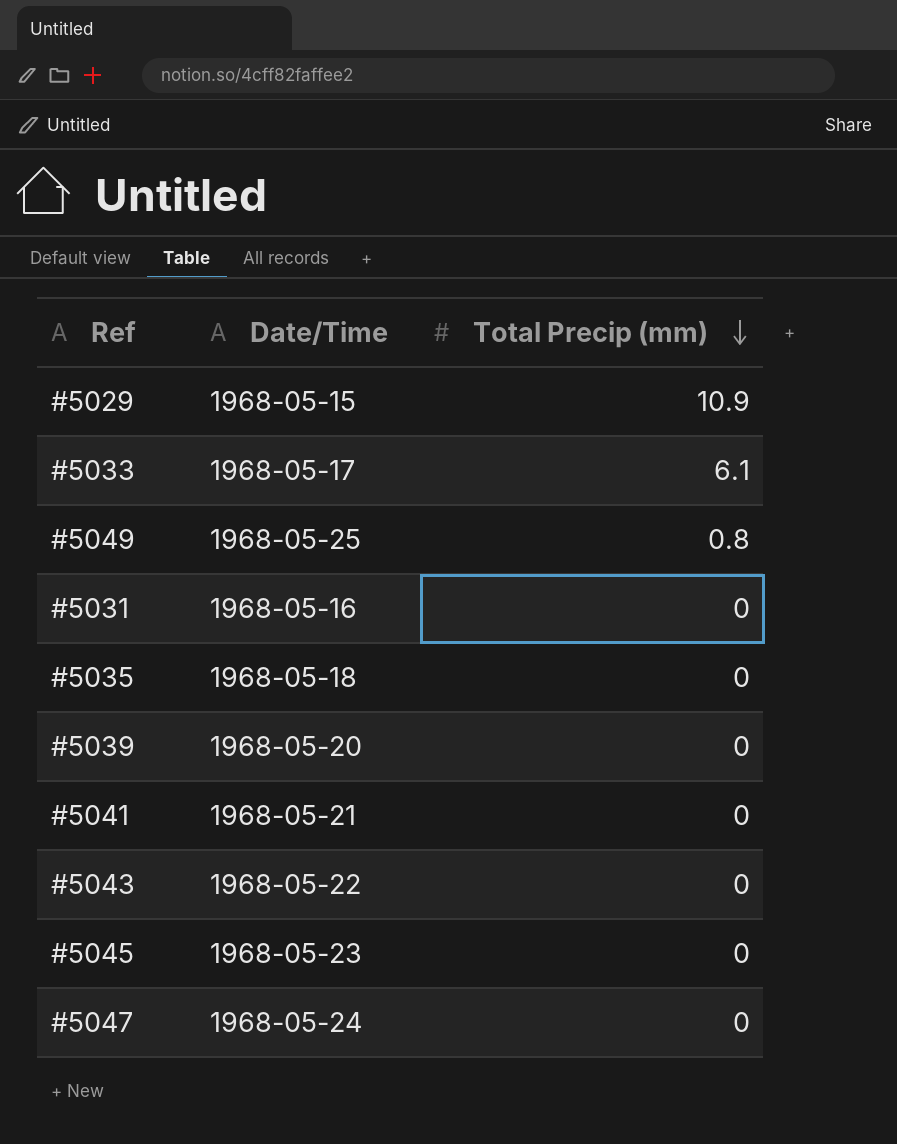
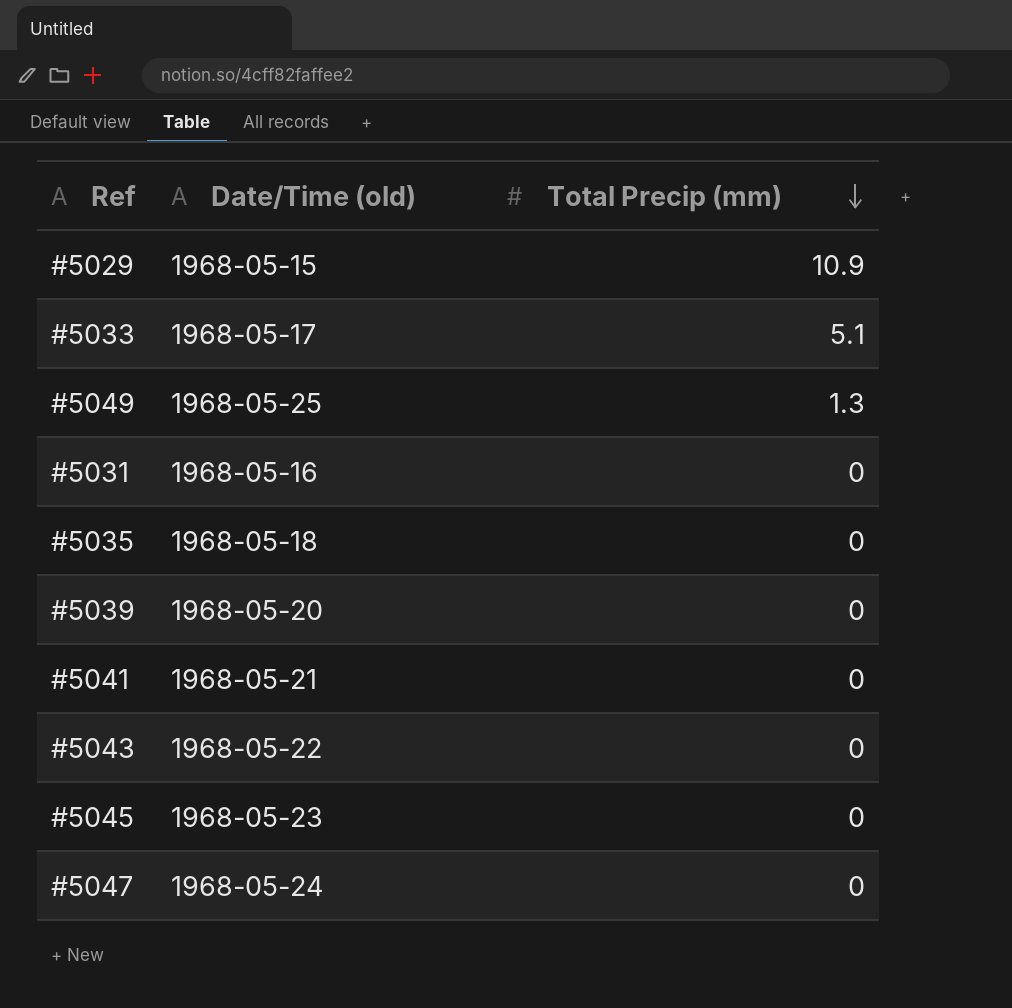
column name: Date/Time -> Date/Time (old)
#5033 | Total Precip (mm): 6.1 -> 5.1
#5049 | Total Precip (mm): 0.8 -> 1.3

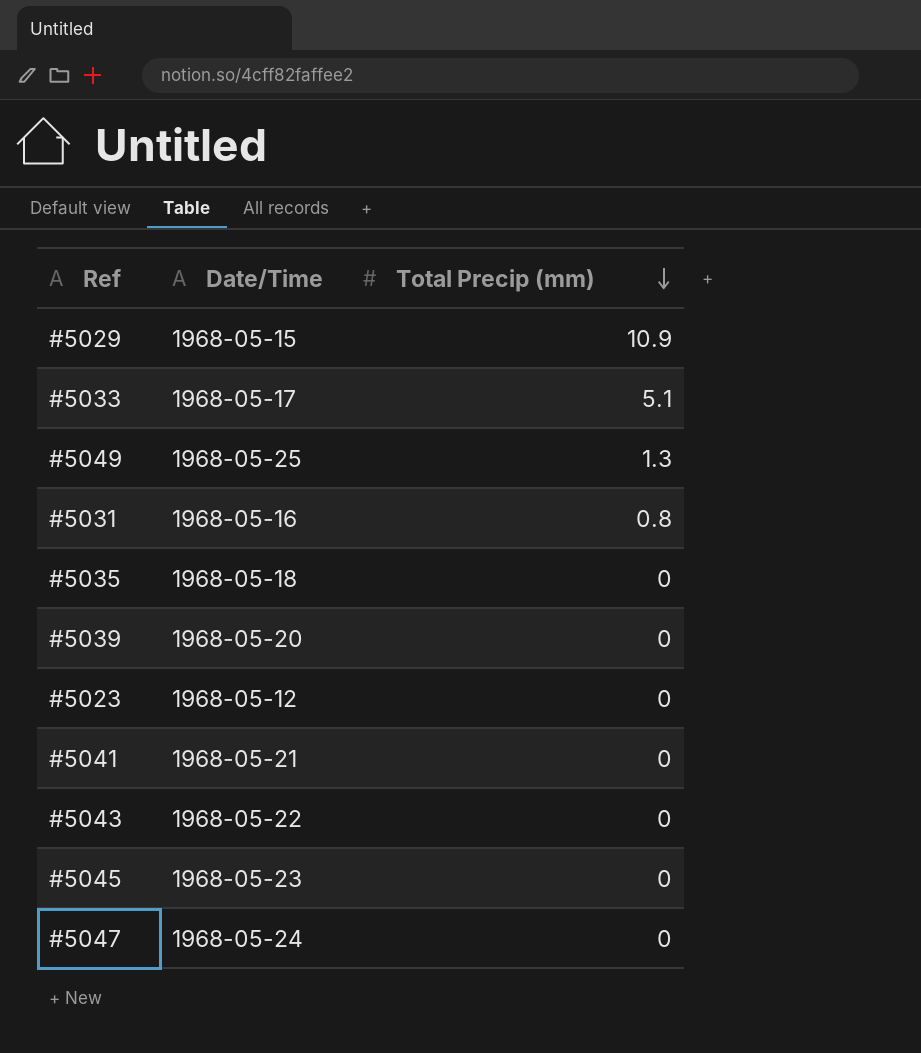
column name: Date/Time (old) -> Date/Time
#5031 | Total Precip (mm): 0 -> 0.8
row #5023: none -> 1968-05-12 | 0

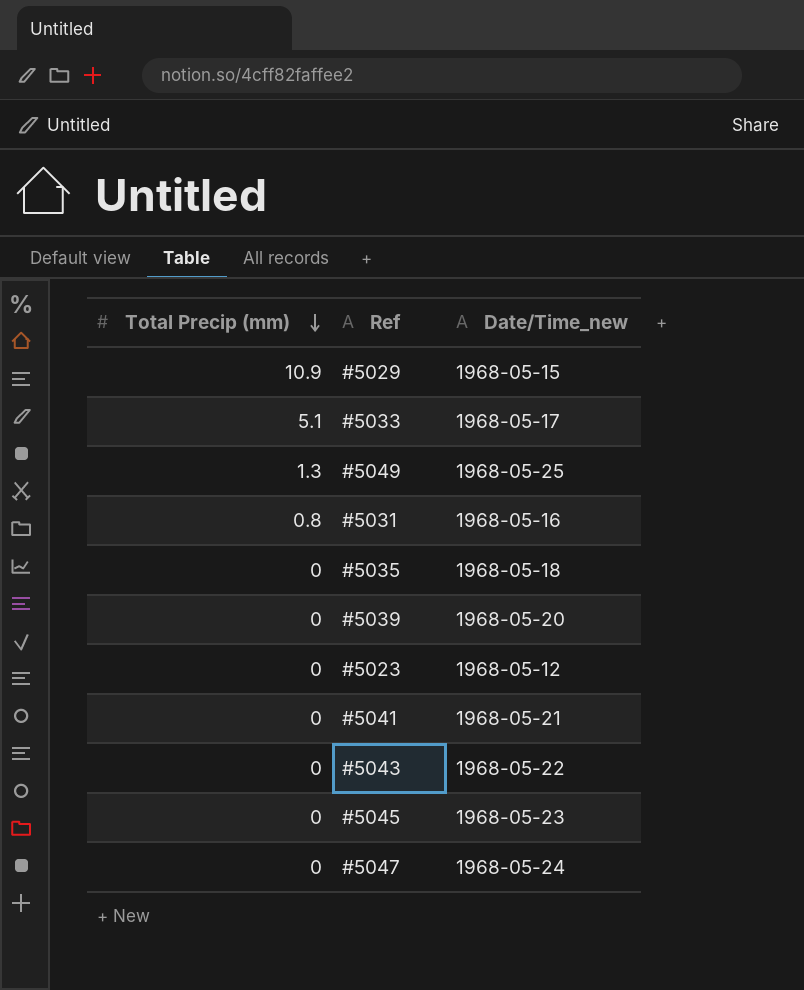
column Total Precip (mm) | position: 3 -> 1
column name: Date/Time -> Date/Time_new

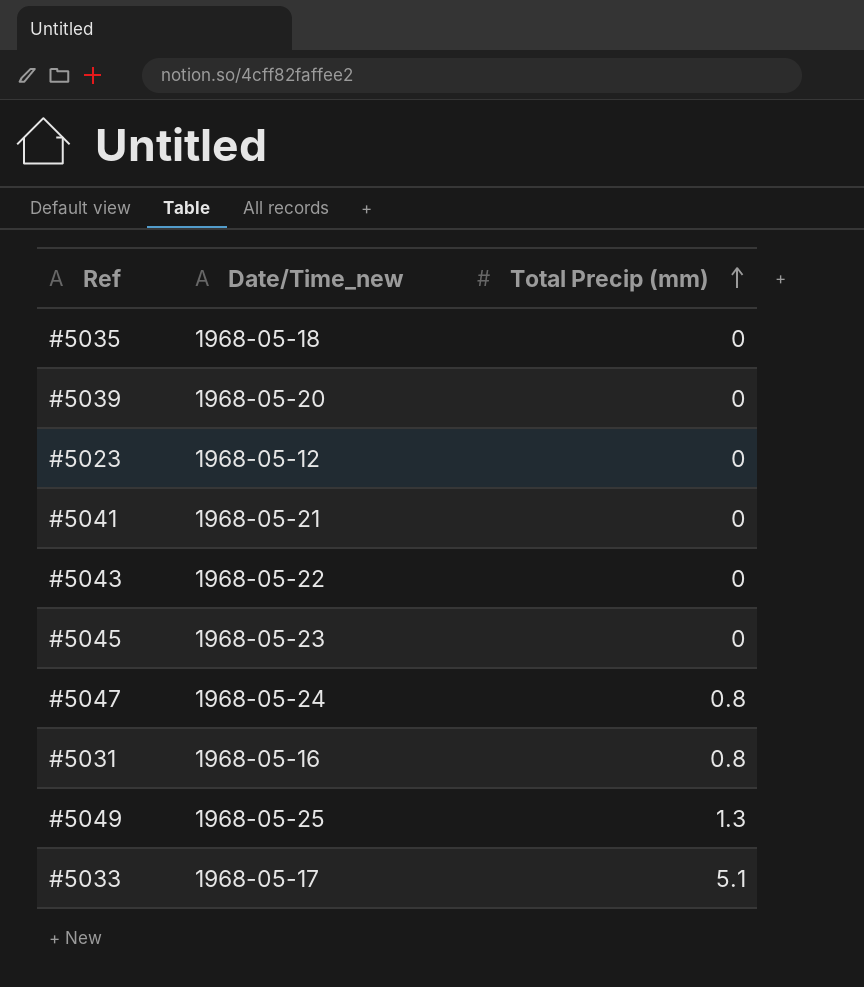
row order: Total Precip (mm) descending -> Total Precip (mm) ascending
column Total Precip (mm) | position: 1 -> 3
row #5029: 10.9 | 1968-05-15 -> none
#5047 | Total Precip (mm): 0 -> 0.8

